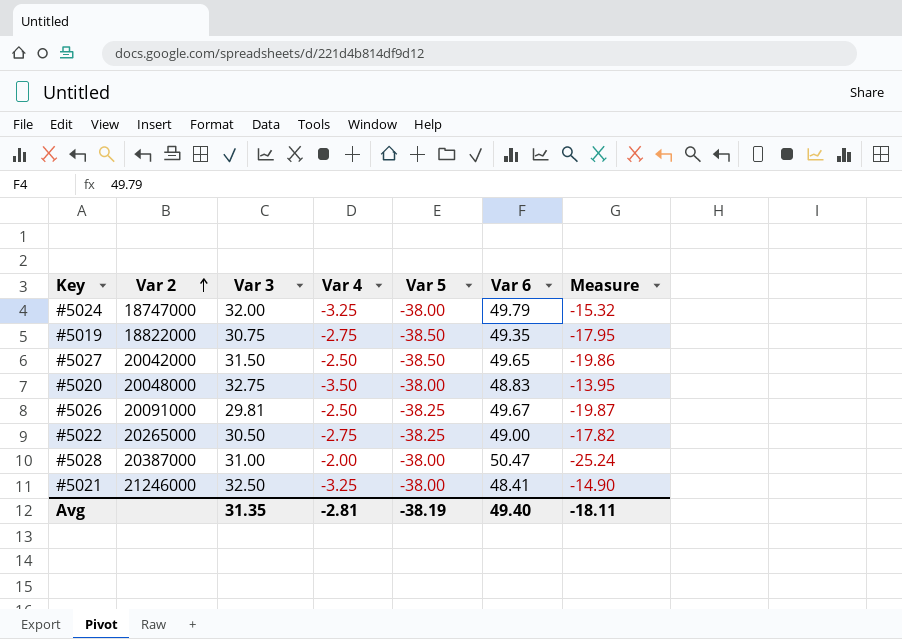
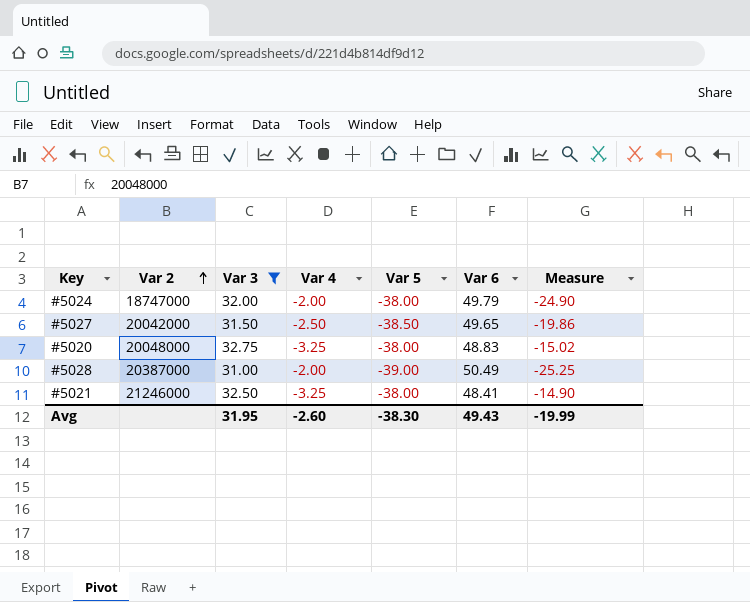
filter: none -> Var 3 >= 31.00
#5024 | Var 4: -3.25 -> -2.00
#5024 | Measure: -15.32 -> -24.90
#5020 | Var 4: -3.50 -> -3.25
#5020 | Measure: -13.95 -> -15.02
#5028 | Var 5: -38.00 -> -39.00
#5028 | Var 6: 50.47 -> 50.49
#5028 | Measure: -25.24 -> -25.25
Avg | Var 3: 31.35 -> 31.95
Avg | Var 4: -2.81 -> -2.60
Avg | Var 5: -38.19 -> -38.30
Avg | Var 6: 49.40 -> 49.43
Avg | Measure: -18.11 -> -19.99

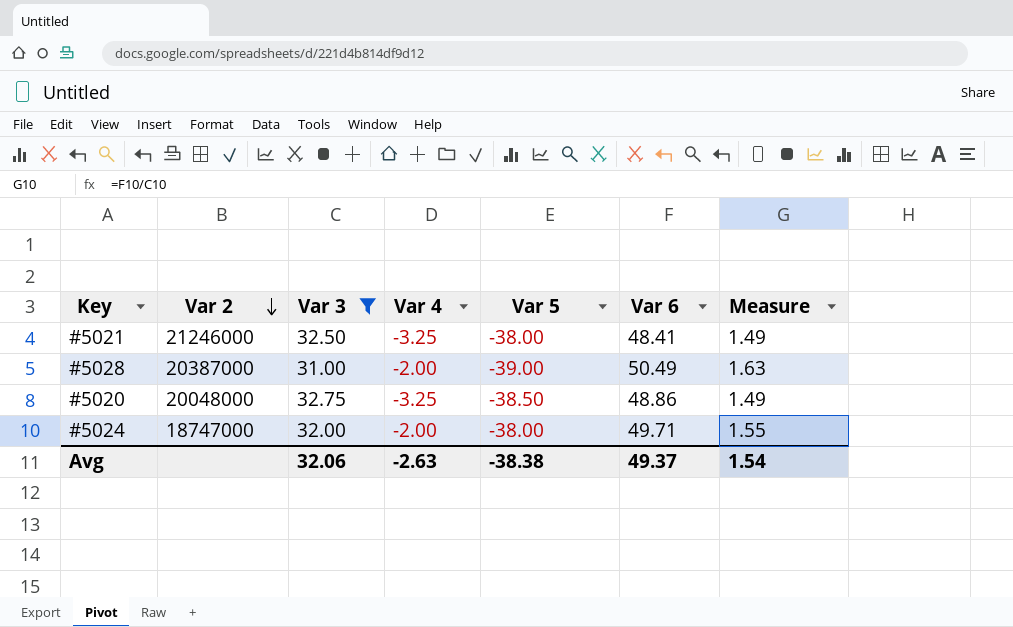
row order: Var 2 ascending -> Var 2 descending
column Measure | formula: [Var 6] / [Var 4] -> [Var 6] / [Var 3]
row #5027: 20042000 | 31.50 | -2.50 | -38.50 | 49.65 | -19.86 -> none
#5020 | Var 5: -38.00 -> -38.50
#5020 | Var 6: 48.83 -> 48.86
#5024 | Var 6: 49.79 -> 49.71
Avg | Var 3: 31.95 -> 32.06
Avg | Var 4: -2.60 -> -2.63
Avg | Var 5: -38.30 -> -38.38
Avg | Var 6: 49.43 -> 49.37
Avg | Measure: -19.99 -> 1.54

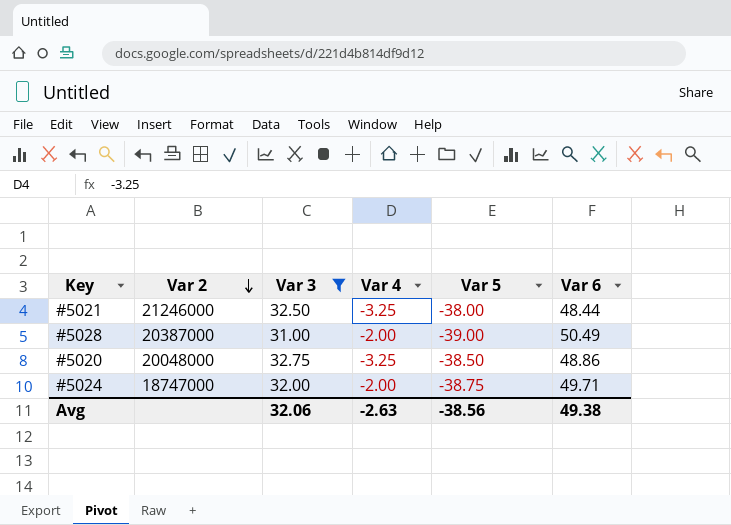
column Measure | formula: [Var 6] / [Var 3] -> none
#5021 | Var 6: 48.41 -> 48.44
#5024 | Var 5: -38.00 -> -38.75
Avg | Var 5: -38.38 -> -38.56
Avg | Var 6: 49.37 -> 49.38

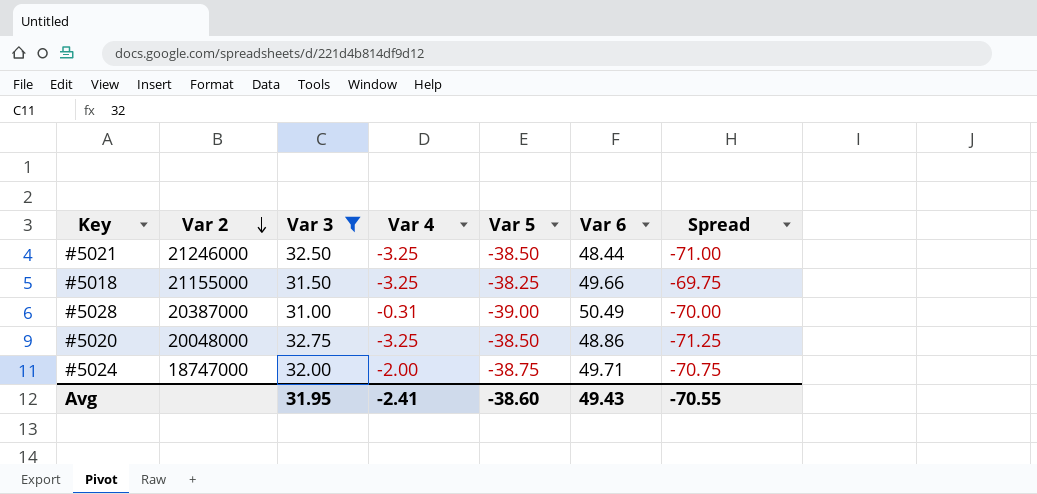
column Spread | formula: none -> [Var 5] - [Var 3]
#5021 | Var 5: -38.00 -> -38.50
row #5018: none -> 21155000 | 31.50 | -3.25 | -38.25 | 49.66 | -69.75
#5028 | Var 4: -2.00 -> -0.31
Avg | Var 3: 32.06 -> 31.95
Avg | Var 4: -2.63 -> -2.41
Avg | Var 5: -38.56 -> -38.60
Avg | Var 6: 49.38 -> 49.43

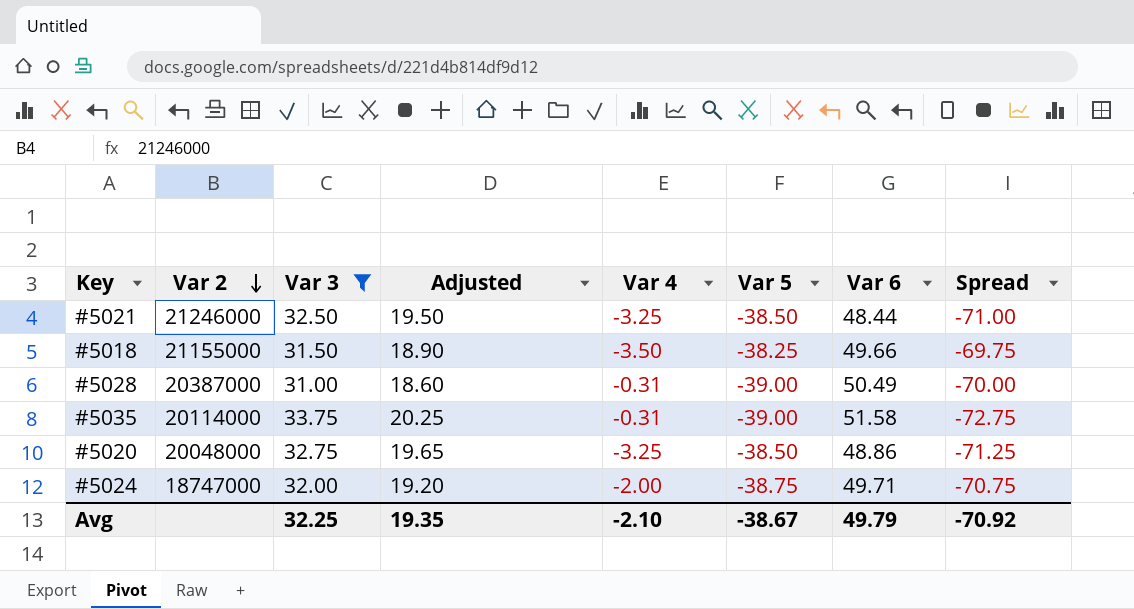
column Adjusted | formula: none -> [Var 3] * 0.6
#5018 | Var 4: -3.25 -> -3.50
row #5035: none -> 20114000 | 33.75 | 20.25 | -0.31 | -39.00 | 51.58 | -72.75
Avg | Var 3: 31.95 -> 32.25
Avg | Var 4: -2.41 -> -2.10
Avg | Var 5: -38.60 -> -38.67
Avg | Var 6: 49.43 -> 49.79
Avg | Spread: -70.55 -> -70.92

